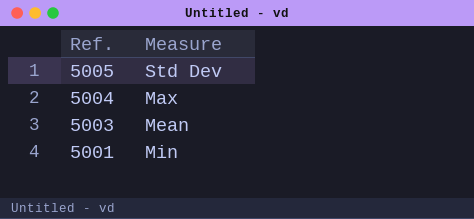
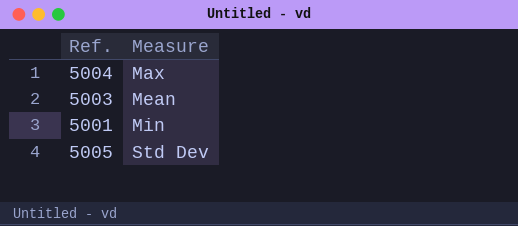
row order: Ref. descending -> Measure ascending

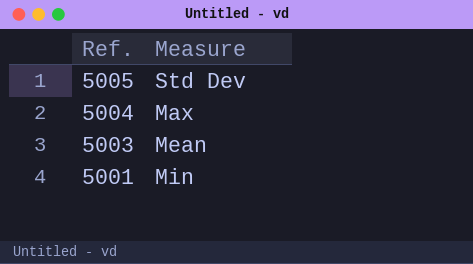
row order: Measure ascending -> Ref. descending

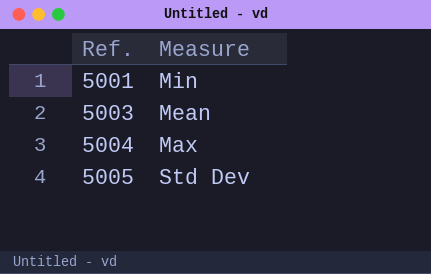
row order: Ref. descending -> Ref. ascending

